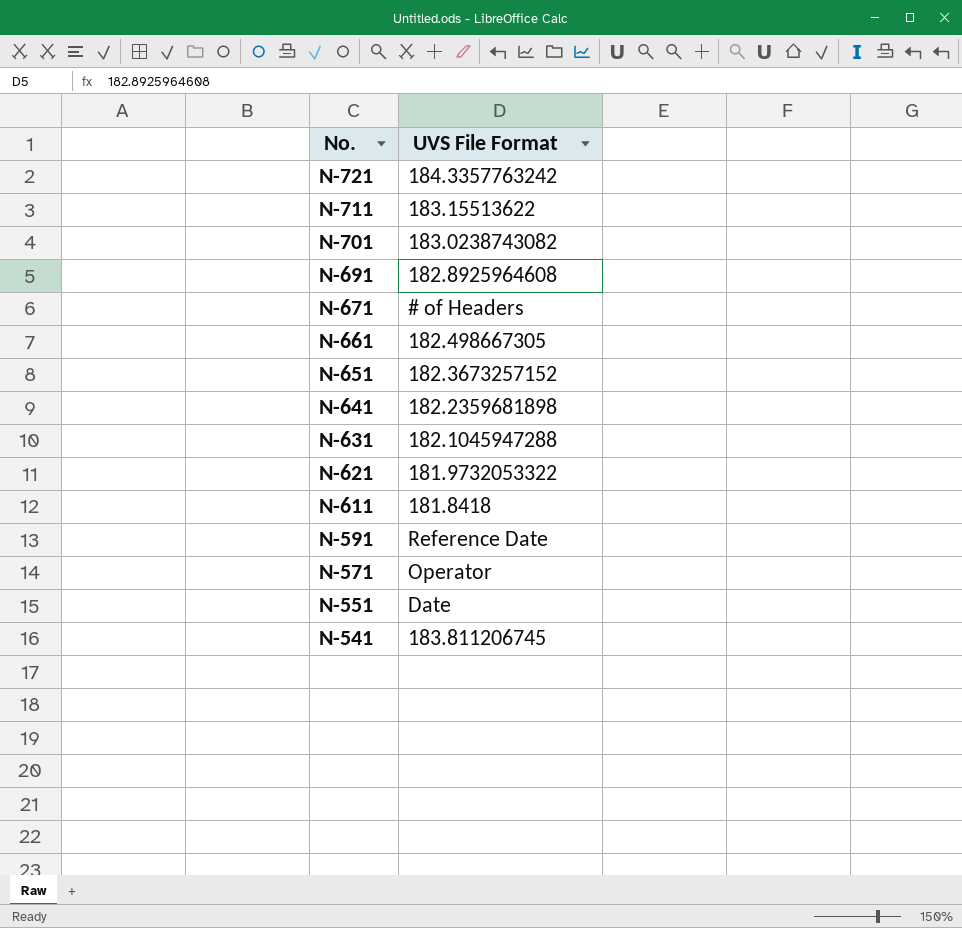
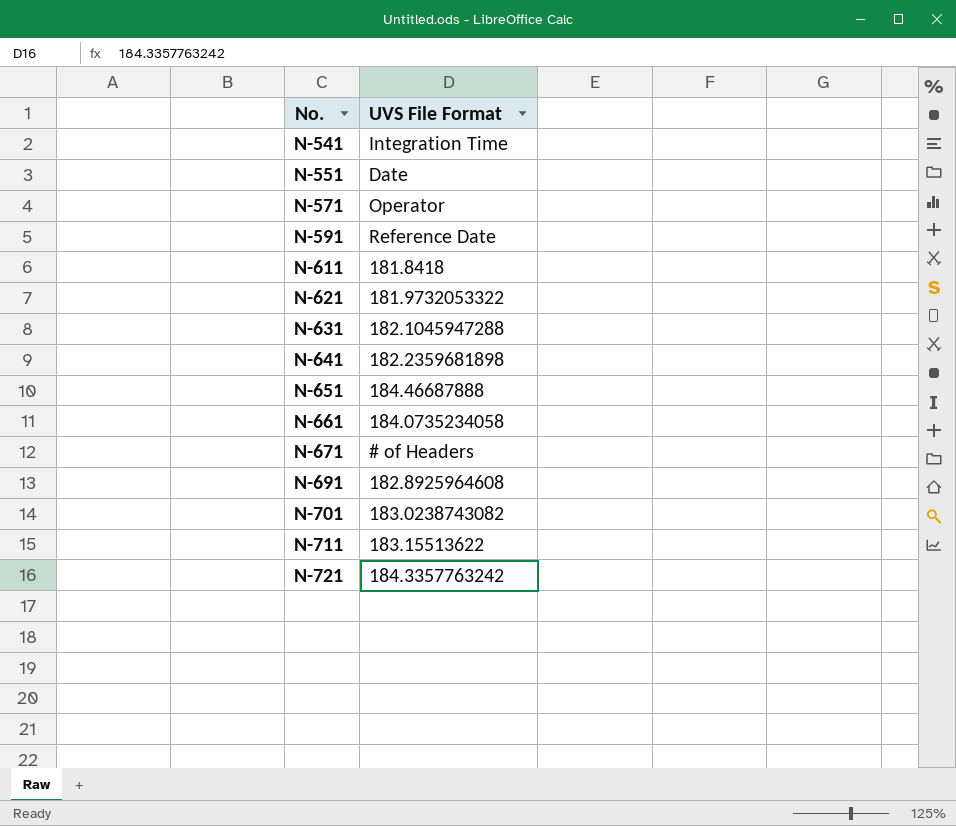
row order: No. descending -> No. ascending
N-541 | UVS File Format: 183.811206745 -> Integration Time
N-651 | UVS File Format: 182.3673257152 -> 184.46687888
N-661 | UVS File Format: 182.498667305 -> 184.0735234058

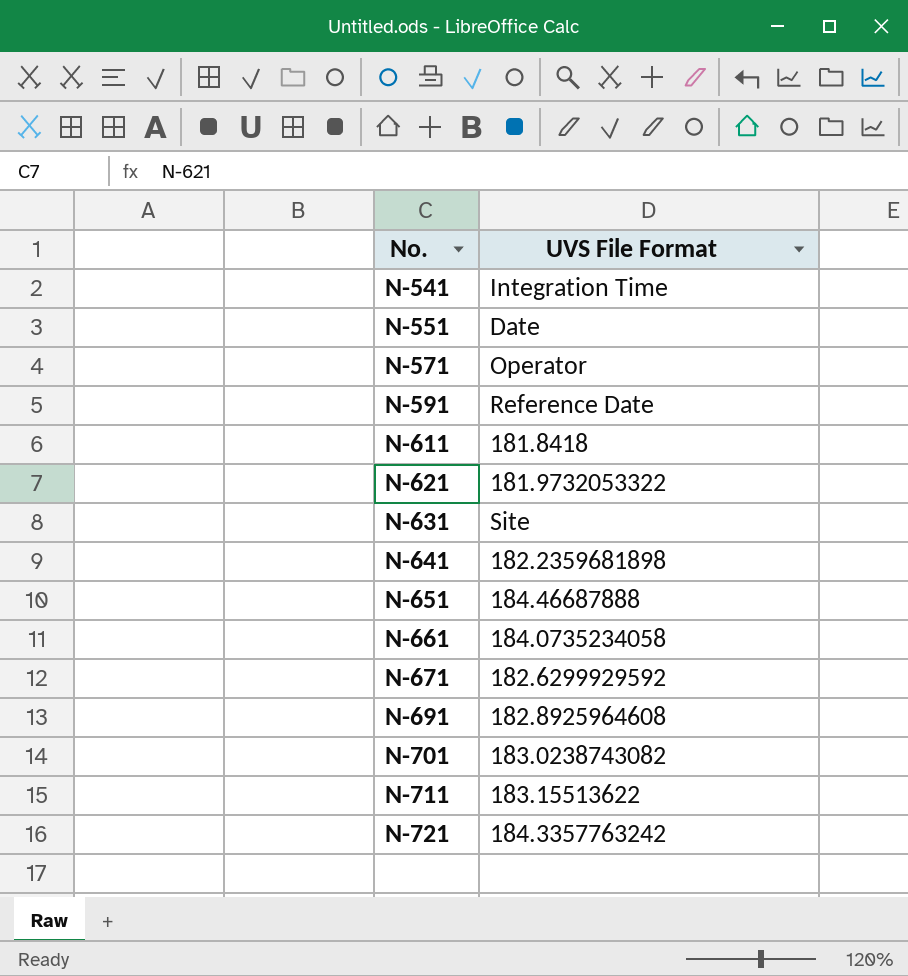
N-631 | UVS File Format: 182.1045947288 -> Site
N-671 | UVS File Format: # of Headers -> 182.6299929592

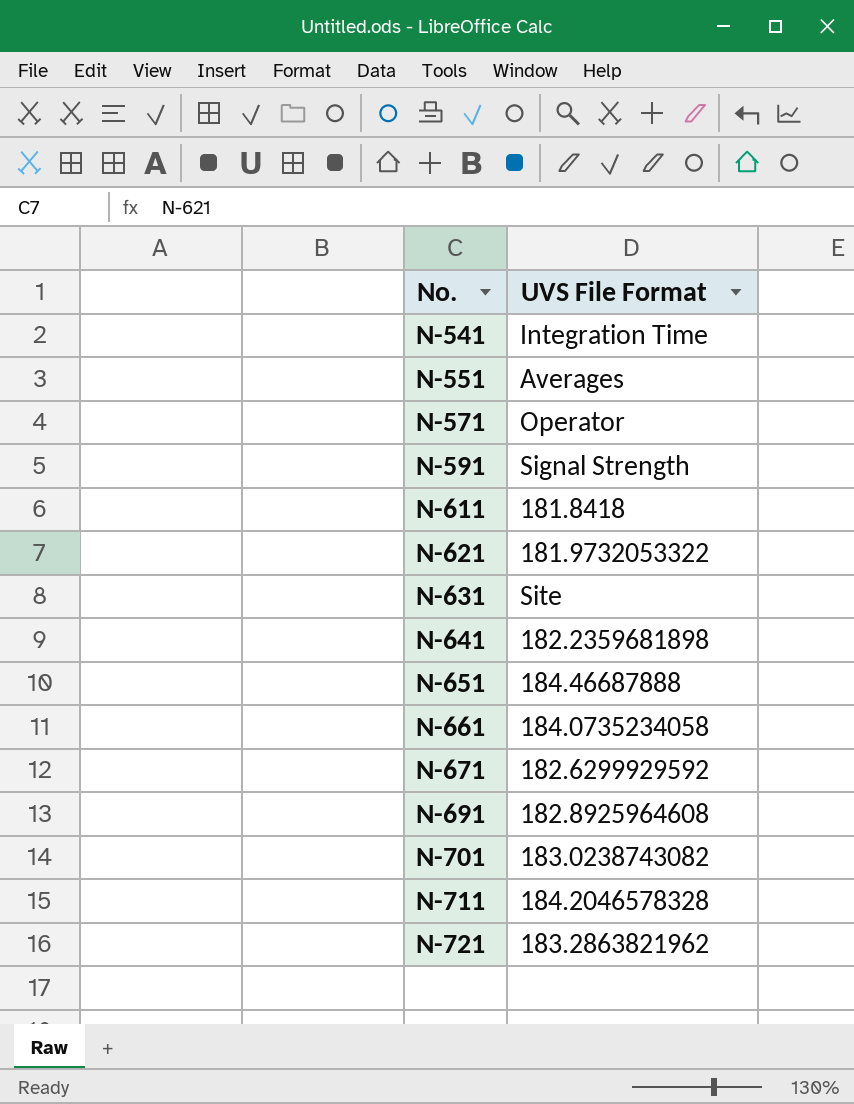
N-551 | UVS File Format: Date -> Averages
N-591 | UVS File Format: Reference Date -> Signal Strength
N-711 | UVS File Format: 183.15513622 -> 184.2046578328
N-721 | UVS File Format: 184.3357763242 -> 183.2863821962

